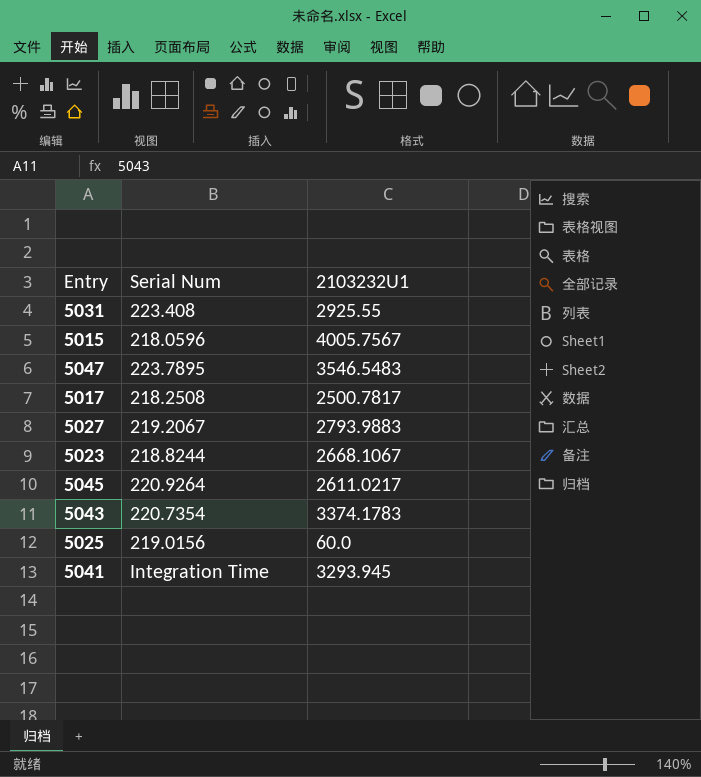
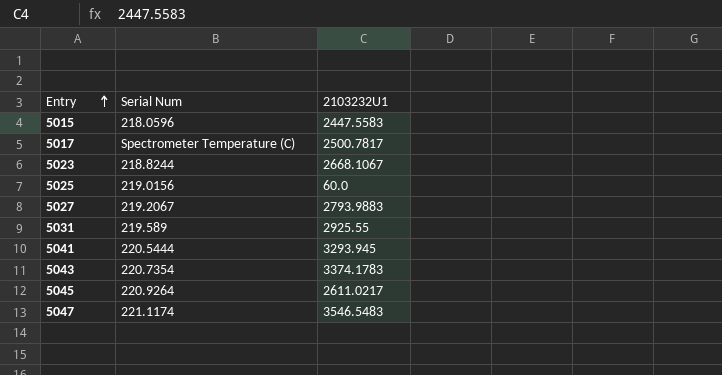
row order: none -> Entry ascending
5015 | 2103232U1: 4005.7567 -> 2447.5583
5017 | Serial Num: 218.2508 -> Spectrometer Temperature (C)
5031 | Serial Num: 223.408 -> 219.589
5041 | Serial Num: Integration Time -> 220.5444
5047 | Serial Num: 223.7895 -> 221.1174

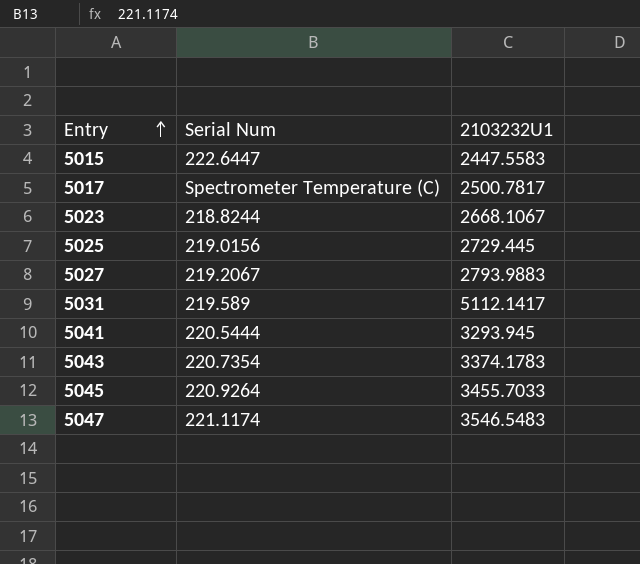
5015 | Serial Num: 218.0596 -> 222.6447
5025 | 2103232U1: 60.0 -> 2729.445
5031 | 2103232U1: 2925.55 -> 5112.1417
5045 | 2103232U1: 2611.0217 -> 3455.7033

